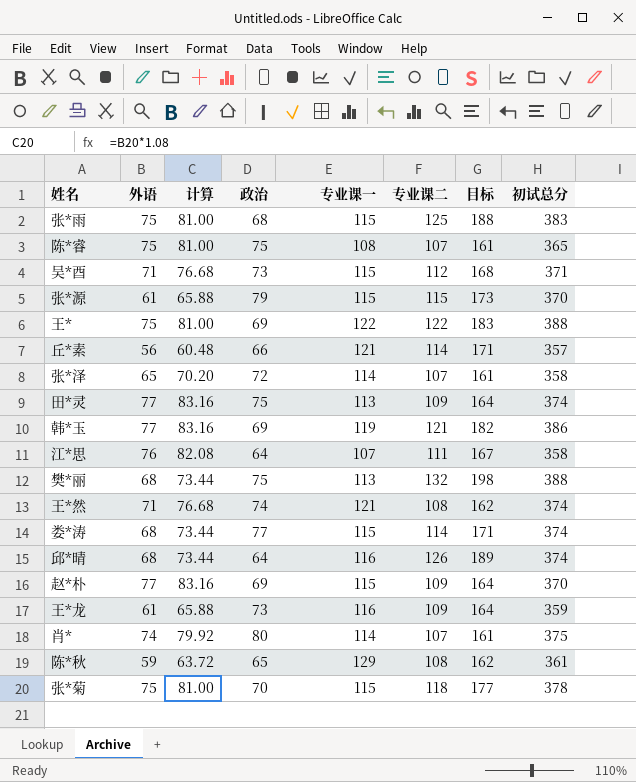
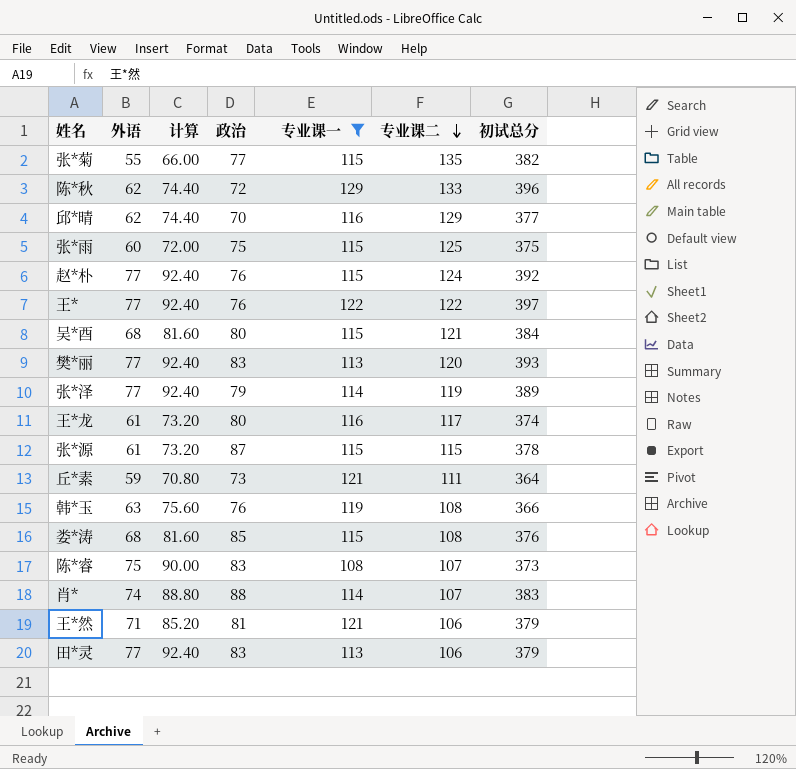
filter: none -> 专业课一 != 107
row order: none -> 专业课二 descending
column 目标 | formula: [专业课二] * 1.5 -> none
column 计算 | formula: [外语] * 1.08 -> [外语] * 1.2
张*菊 | 外语: 75 -> 55
张*菊 | 政治: 70 -> 77
张*菊 | 专业课二: 118 -> 135
张*菊 | 初试总分: 378 -> 382
陈*秋 | 外语: 59 -> 62
陈*秋 | 政治: 65 -> 72
陈*秋 | 专业课二: 108 -> 133
陈*秋 | 初试总分: 361 -> 396
邱*晴 | 外语: 68 -> 62
邱*晴 | 政治: 64 -> 70
邱*晴 | 专业课二: 126 -> 129
邱*晴 | 初试总分: 374 -> 377
张*雨 | 外语: 75 -> 60
张*雨 | 政治: 68 -> 75
张*雨 | 初试总分: 383 -> 375
赵*朴 | 政治: 69 -> 76
赵*朴 | 专业课二: 109 -> 124
赵*朴 | 初试总分: 370 -> 392
王* | 外语: 75 -> 77
王* | 政治: 69 -> 76
王* | 初试总分: 388 -> 397
吴*酉 | 外语: 71 -> 68
吴*酉 | 政治: 73 -> 80
吴*酉 | 专业课二: 112 -> 121
吴*酉 | 初试总分: 371 -> 384
樊*丽 | 外语: 68 -> 77
樊*丽 | 政治: 75 -> 83
樊*丽 | 专业课二: 132 -> 120
樊*丽 | 初试总分: 388 -> 393
张*泽 | 外语: 65 -> 77
张*泽 | 政治: 72 -> 79
张*泽 | 专业课二: 107 -> 119
张*泽 | 初试总分: 358 -> 389
王*龙 | 政治: 73 -> 80
王*龙 | 专业课二: 109 -> 117
王*龙 | 初试总分: 359 -> 374
张*源 | 政治: 79 -> 87
张*源 | 初试总分: 370 -> 378
丘*素 | 外语: 56 -> 59
丘*素 | 政治: 66 -> 73
丘*素 | 专业课二: 114 -> 111
丘*素 | 初试总分: 357 -> 364
韩*玉 | 外语: 77 -> 63
韩*玉 | 政治: 69 -> 76
韩*玉 | 专业课二: 121 -> 108
韩*玉 | 初试总分: 386 -> 366
娄*涛 | 政治: 77 -> 85
娄*涛 | 专业课二: 114 -> 108
娄*涛 | 初试总分: 374 -> 376
陈*睿 | 政治: 75 -> 83
陈*睿 | 初试总分: 365 -> 373
肖* | 政治: 80 -> 88
肖* | 初试总分: 375 -> 383
王*然 | 政治: 74 -> 81
王*然 | 专业课二: 108 -> 106
王*然 | 初试总分: 374 -> 379
田*灵 | 政治: 75 -> 83
田*灵 | 专业课二: 109 -> 106
田*灵 | 初试总分: 374 -> 379

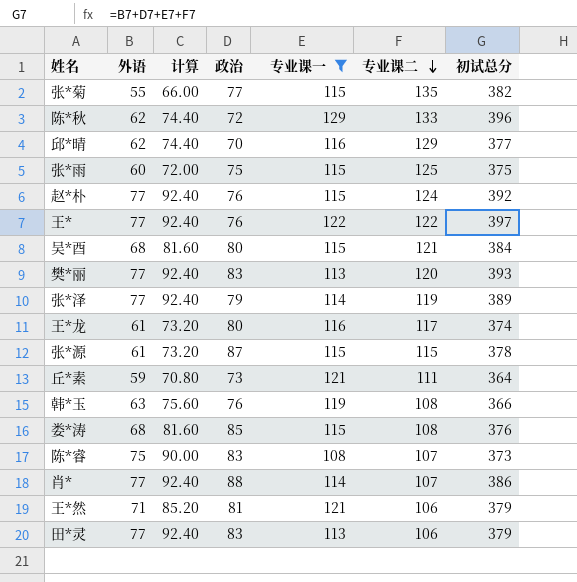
肖* | 外语: 74 -> 77
肖* | 计算: 88.80 -> 92.40
肖* | 初试总分: 383 -> 386

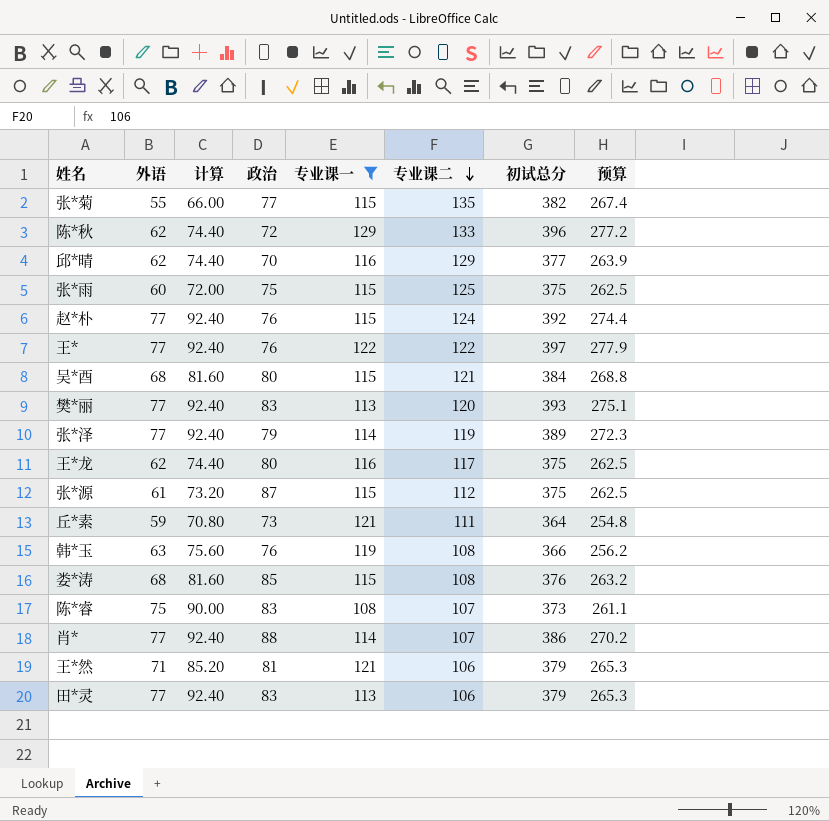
column 预算 | formula: none -> [初试总分] * 0.7
王*龙 | 外语: 61 -> 62
王*龙 | 计算: 73.20 -> 74.40
王*龙 | 初试总分: 374 -> 375
张*源 | 专业课二: 115 -> 112
张*源 | 初试总分: 378 -> 375

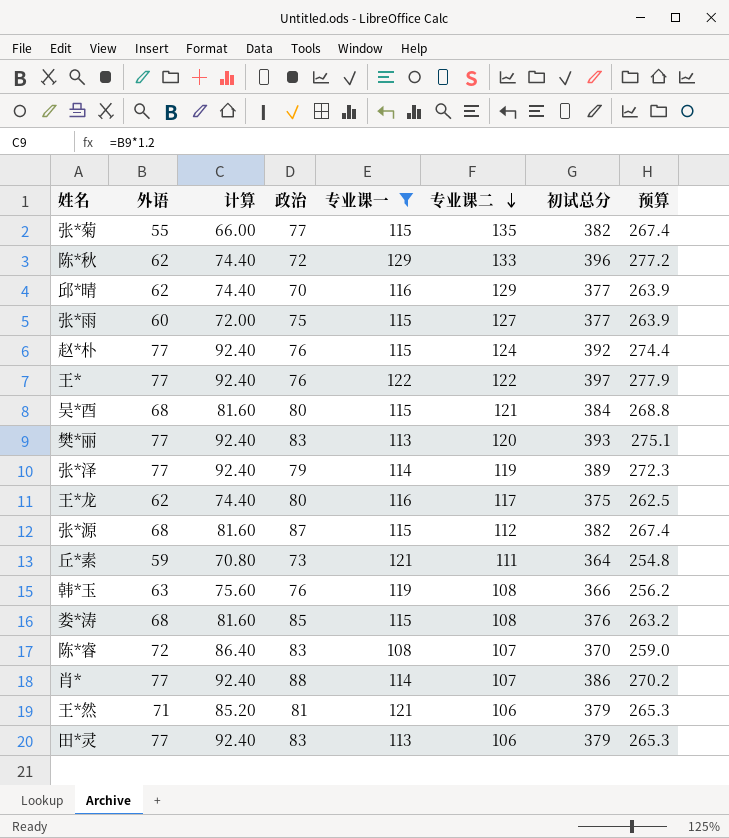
张*雨 | 专业课二: 125 -> 127
张*雨 | 初试总分: 375 -> 377
张*雨 | 预算: 262.5 -> 263.9
张*源 | 外语: 61 -> 68
张*源 | 计算: 73.20 -> 81.60
张*源 | 初试总分: 375 -> 382
张*源 | 预算: 262.5 -> 267.4
陈*睿 | 外语: 75 -> 72
陈*睿 | 计算: 90.00 -> 86.40
陈*睿 | 初试总分: 373 -> 370
陈*睿 | 预算: 261.1 -> 259.0

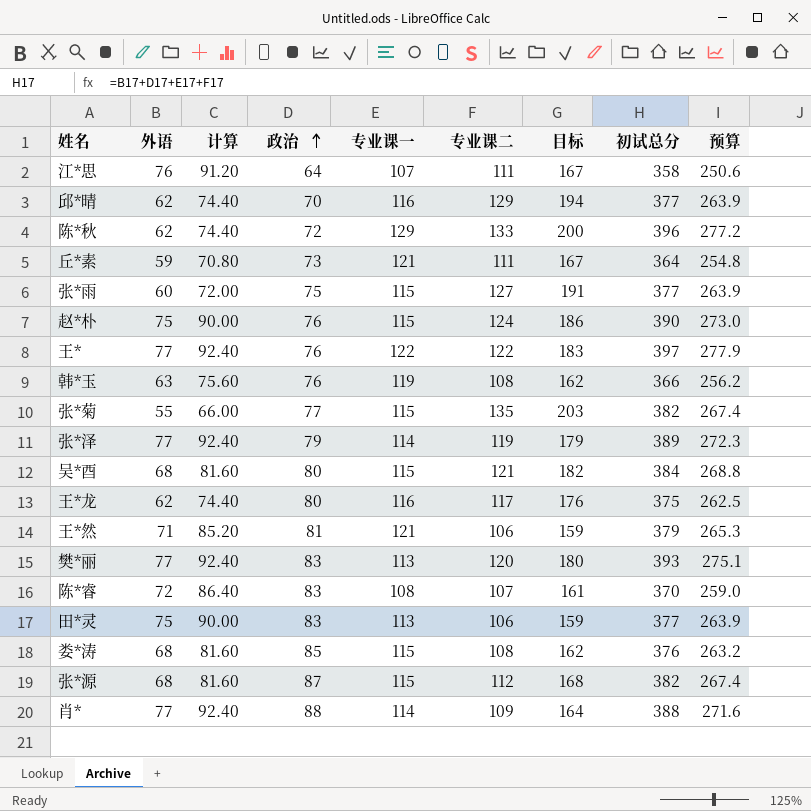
filter: 专业课一 != 107 -> none
row order: 专业课二 descending -> 政治 ascending
column 目标 | formula: none -> [专业课二] * 1.5
赵*朴 | 外语: 77 -> 75
赵*朴 | 计算: 92.40 -> 90.00
赵*朴 | 初试总分: 392 -> 390
赵*朴 | 预算: 274.4 -> 273.0
田*灵 | 外语: 77 -> 75
田*灵 | 计算: 92.40 -> 90.00
田*灵 | 初试总分: 379 -> 377
田*灵 | 预算: 265.3 -> 263.9
肖* | 专业课二: 107 -> 109
肖* | 初试总分: 386 -> 388
肖* | 预算: 270.2 -> 271.6

